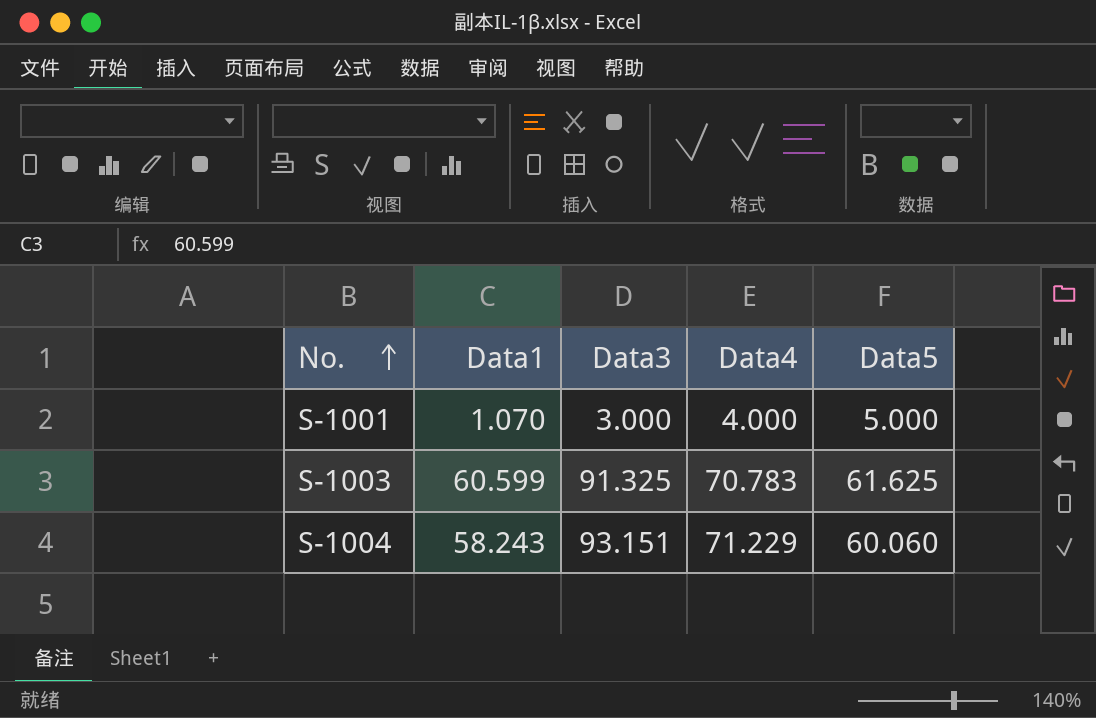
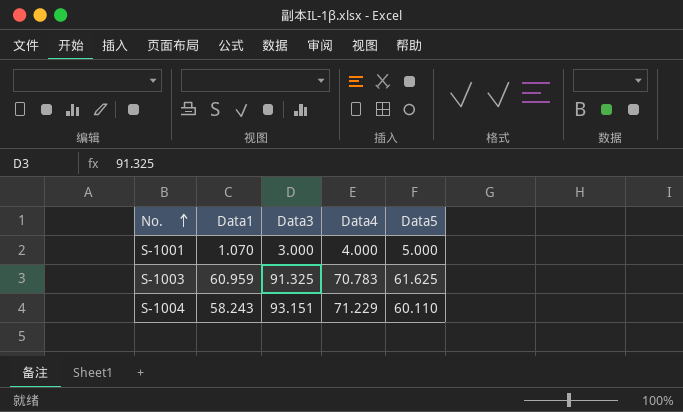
S-1003 | Data1: 60.599 -> 60.959
S-1004 | Data5: 60.060 -> 60.110

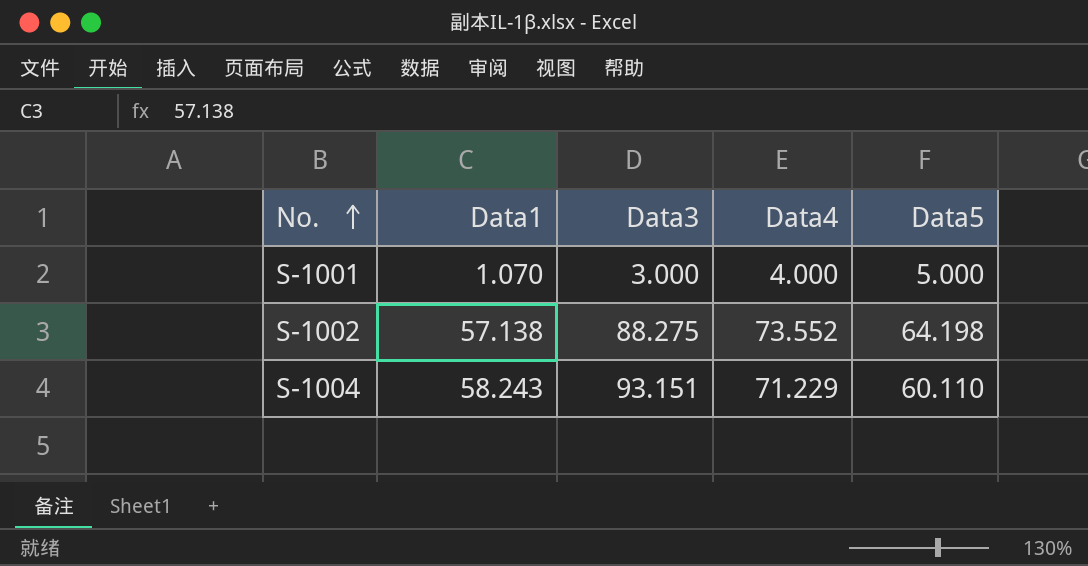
row S-1003: 60.959 | 91.325 | 70.783 | 61.625 -> none
row S-1002: none -> 57.138 | 88.275 | 73.552 | 64.198

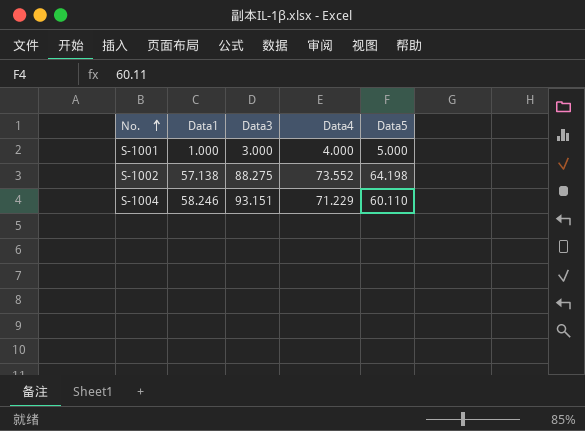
S-1001 | Data1: 1.070 -> 1.000
S-1004 | Data1: 58.243 -> 58.246

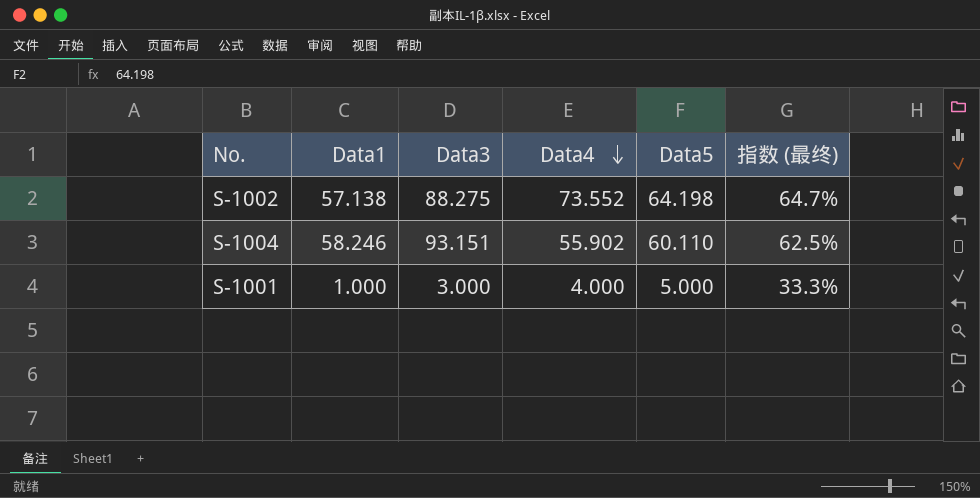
row order: No. ascending -> Data4 descending
column 指数 (最终) | formula: none -> [Data1] / [Data3]
S-1004 | Data4: 71.229 -> 55.902

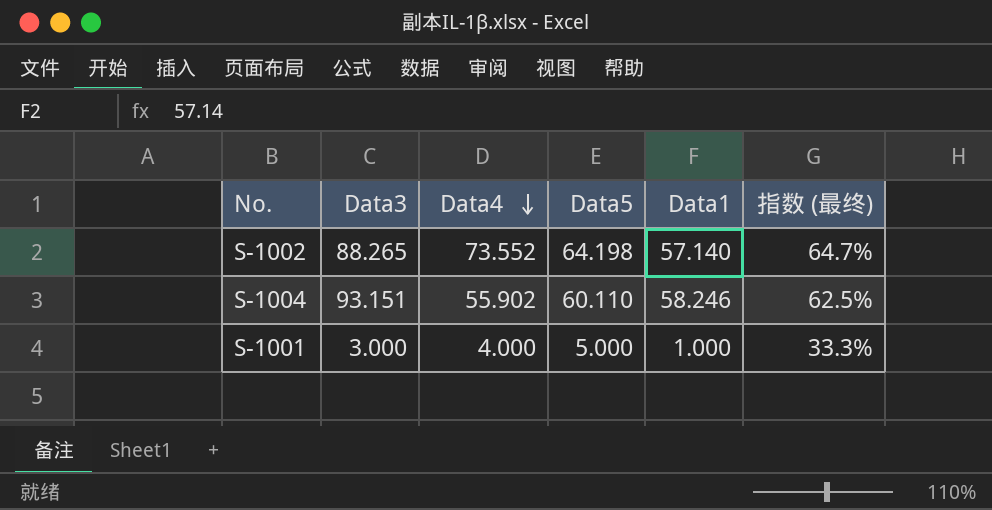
column Data1 | position: 2 -> 5
S-1002 | Data3: 88.275 -> 88.265
S-1002 | Data1: 57.138 -> 57.140

